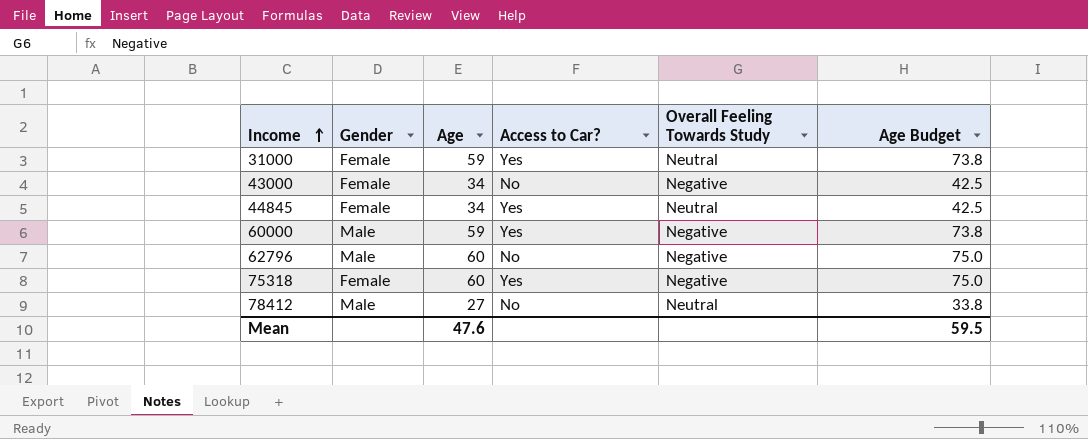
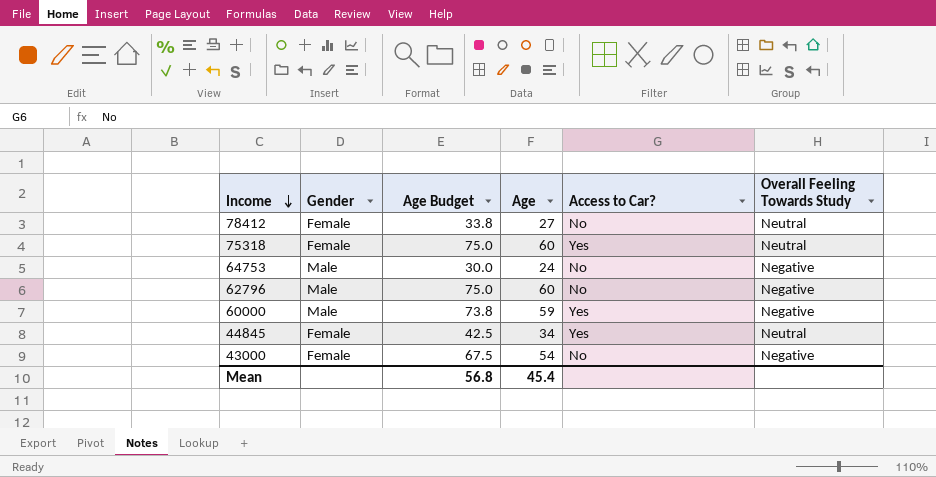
row order: Income ascending -> Income descending
column Age Budget | position: 6 -> 3
row 31000: Female | 59 | Yes | Neutral | 73.8 -> none
78412 | Gender: Male -> Female
75318 | Overall Feeling Towards Study: Negative -> Neutral
row 64753: none -> Male | 30.0 | 24 | No | Negative
43000 | Age Budget: 42.5 -> 67.5
43000 | Age: 34 -> 54
Mean | Age Budget: 59.5 -> 56.8
Mean | Age: 47.6 -> 45.4

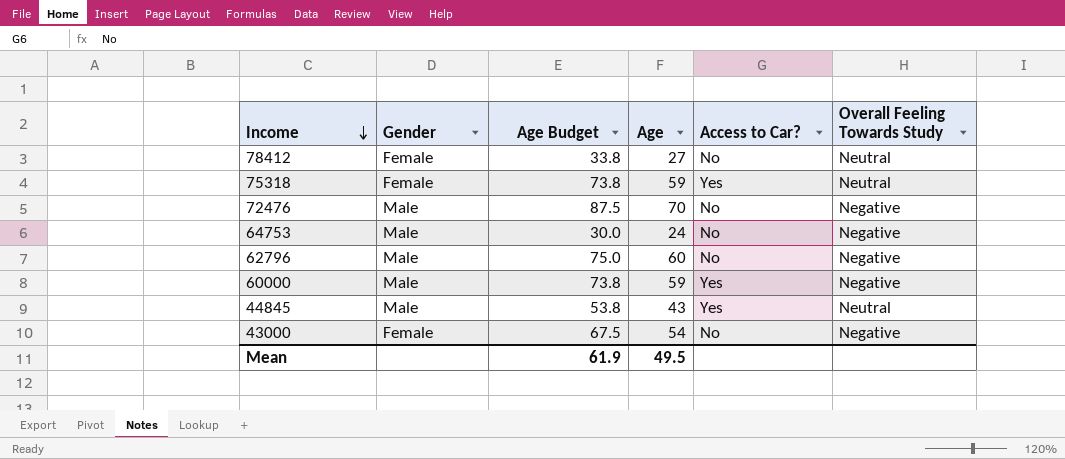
75318 | Age Budget: 75.0 -> 73.8
75318 | Age: 60 -> 59
row 72476: none -> Male | 87.5 | 70 | No | Negative
44845 | Gender: Female -> Male
44845 | Age Budget: 42.5 -> 53.8
44845 | Age: 34 -> 43
Mean | Age Budget: 56.8 -> 61.9
Mean | Age: 45.4 -> 49.5

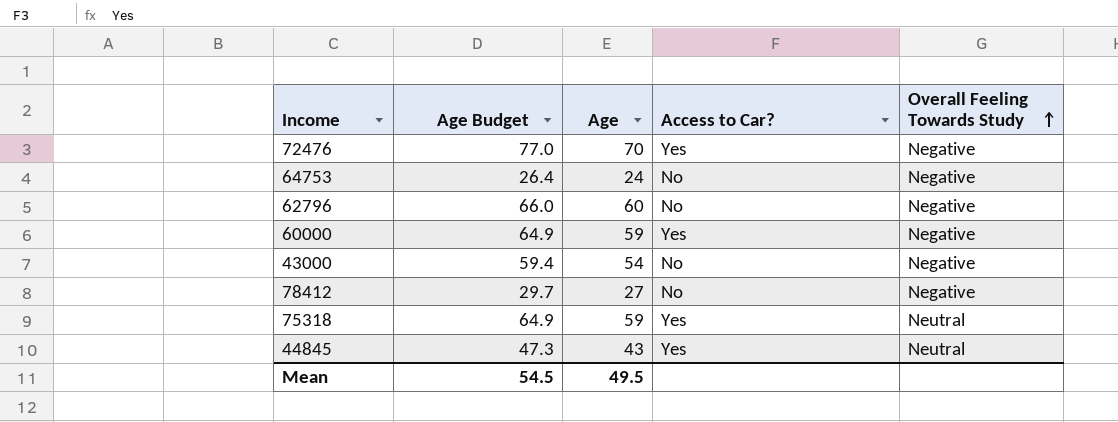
row order: Income descending -> Overall Feeling Towards Study ascending
column Gender | position: 2 -> none
column Age Budget | formula: [Age] * 1.25 -> [Age] * 1.1
72476 | Access to Car?: No -> Yes
78412 | Overall Feeling Towards Study: Neutral -> Negative
Mean | Age Budget: 61.9 -> 54.5

